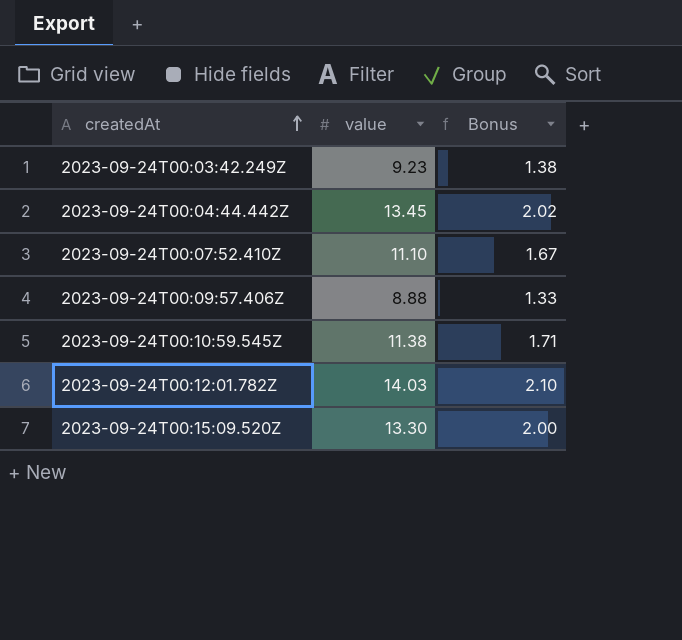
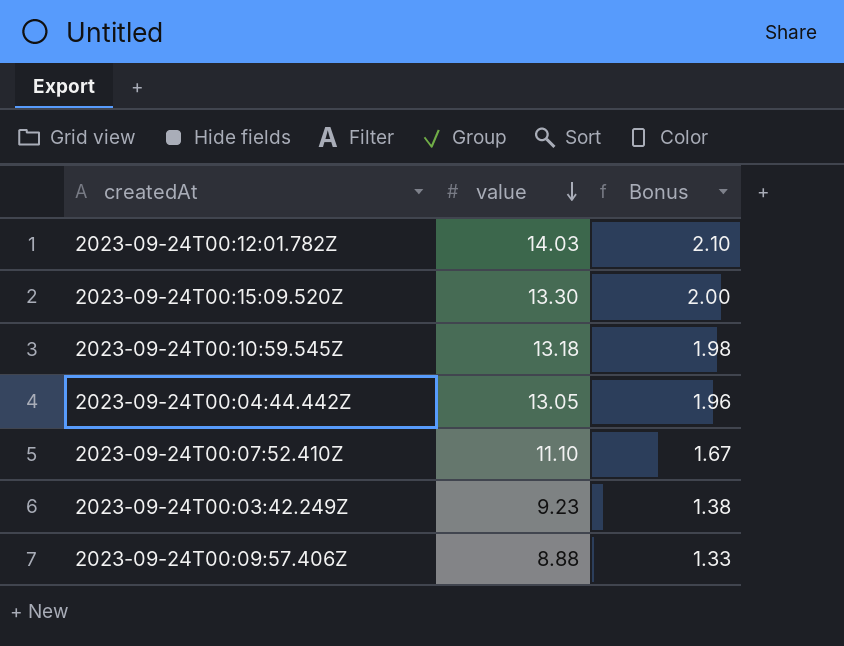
row order: createdAt ascending -> value descending
2023-09-24T00:10:59.545Z | value: 11.38 -> 13.18
2023-09-24T00:10:59.545Z | Bonus: 1.71 -> 1.98
2023-09-24T00:04:44.442Z | value: 13.45 -> 13.05
2023-09-24T00:04:44.442Z | Bonus: 2.02 -> 1.96

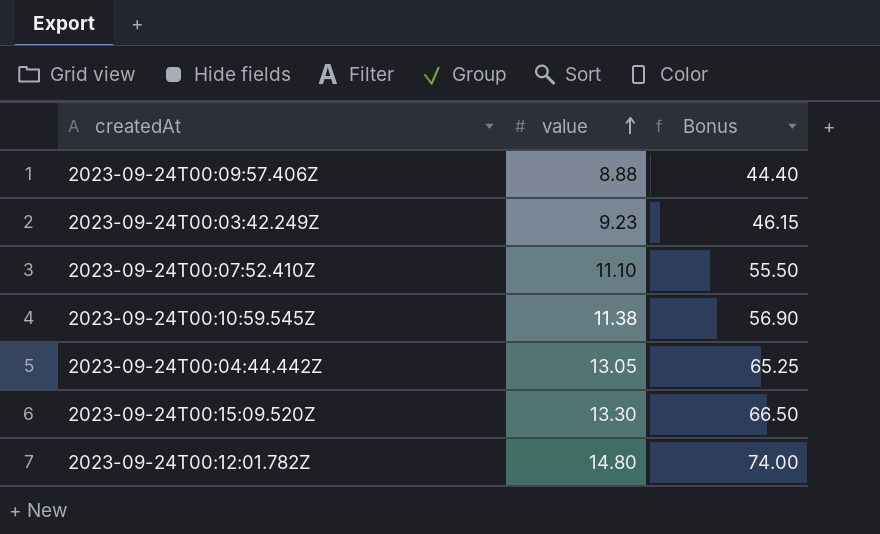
row order: value descending -> value ascending
column Bonus | formula: [value] * 0.15 -> [value] * 5
2023-09-24T00:10:59.545Z | value: 13.18 -> 11.38
2023-09-24T00:12:01.782Z | value: 14.03 -> 14.80

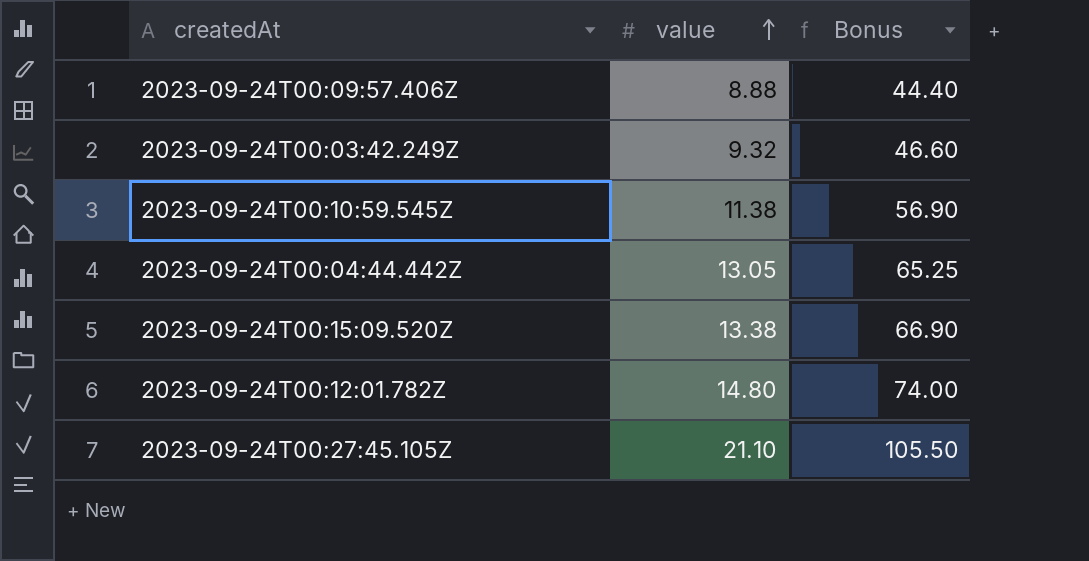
row 2023-09-24T00:07:52.410Z: 11.10 | 55.50 -> none
2023-09-24T00:03:42.249Z | value: 9.23 -> 9.32
2023-09-24T00:03:42.249Z | Bonus: 46.15 -> 46.60
2023-09-24T00:15:09.520Z | value: 13.30 -> 13.38
2023-09-24T00:15:09.520Z | Bonus: 66.50 -> 66.90
row 2023-09-24T00:27:45.105Z: none -> 21.10 | 105.50

